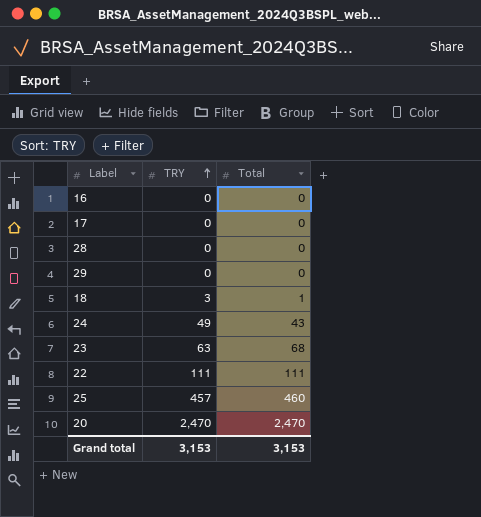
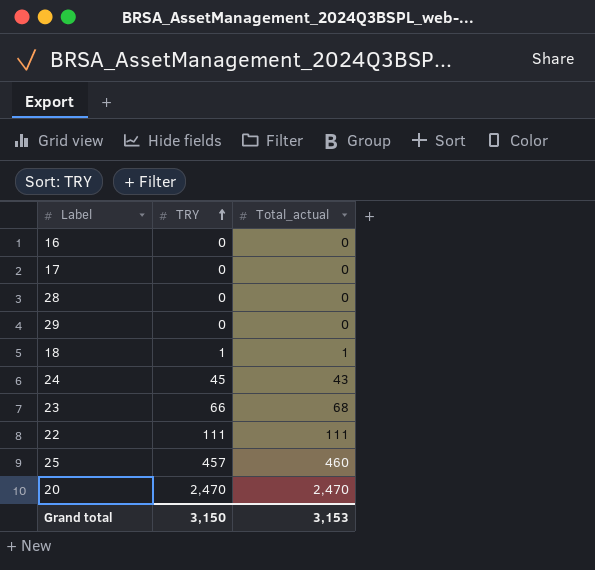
column name: Total -> Total_actual
18 | TRY: 3 -> 1
24 | TRY: 49 -> 45
23 | TRY: 63 -> 66
Grand total | TRY: 3,153 -> 3,150

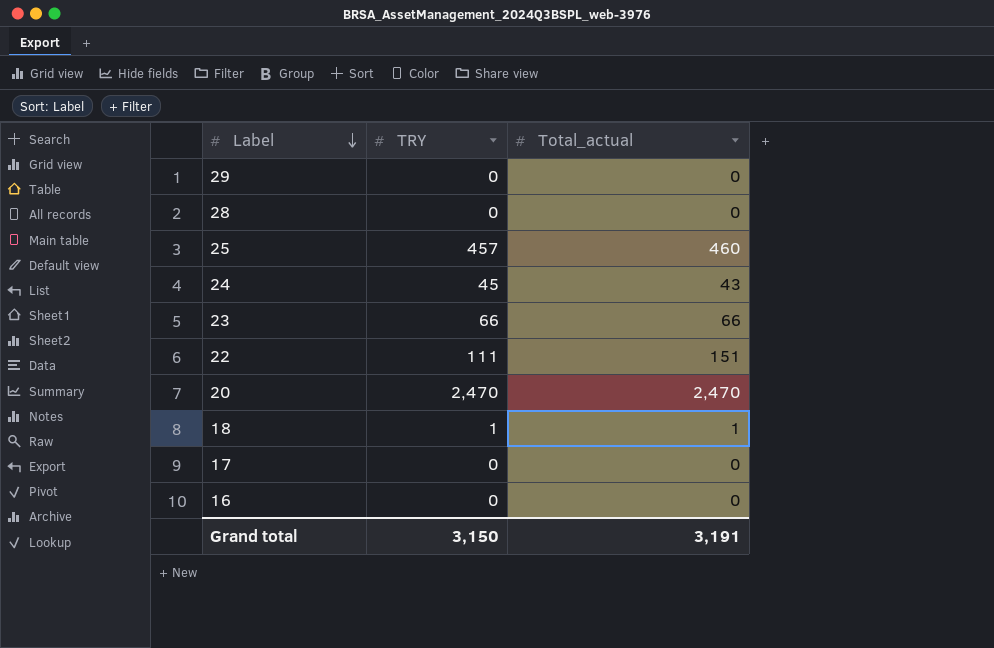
row order: TRY ascending -> Label descending
23 | Total_actual: 68 -> 66
22 | Total_actual: 111 -> 151
Grand total | Total_actual: 3,153 -> 3,191

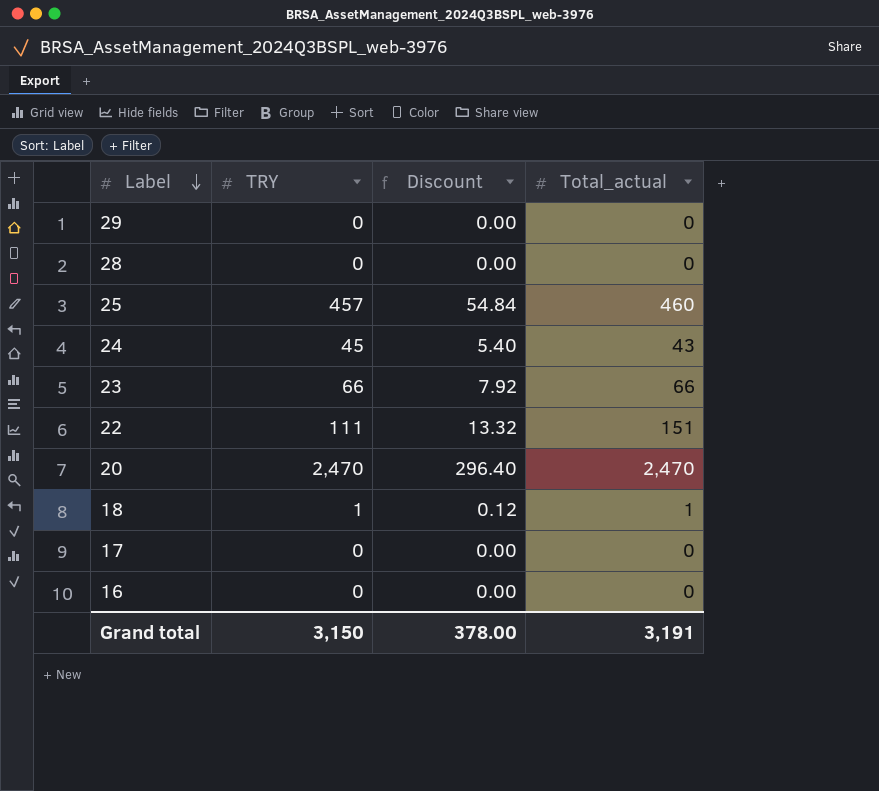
column Discount | formula: none -> [TRY] * 0.12

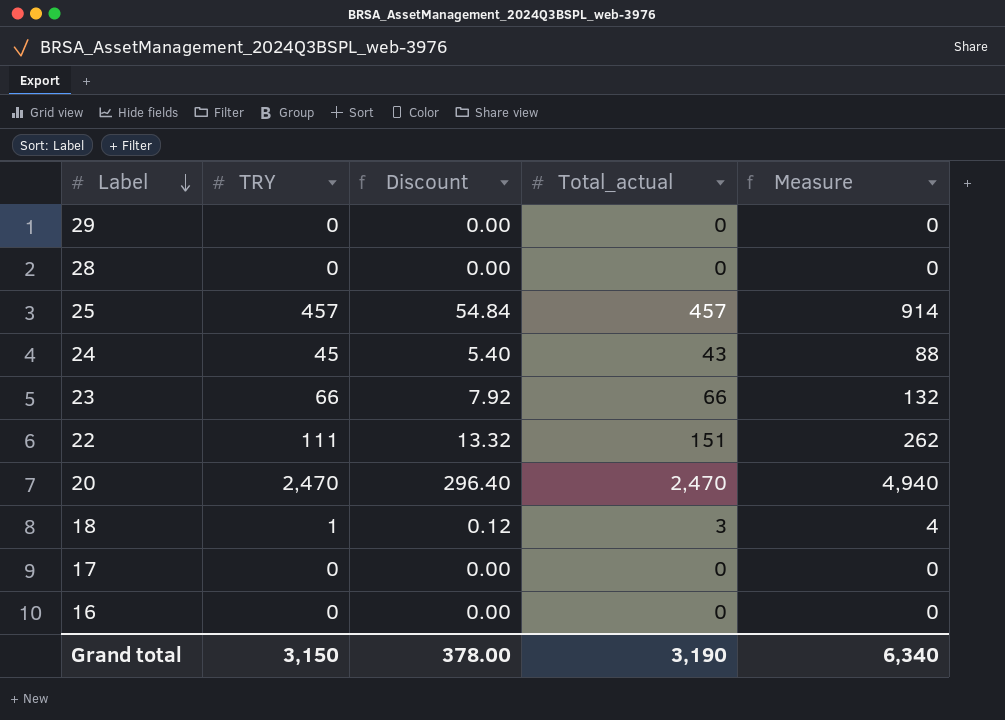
column Measure | formula: none -> [TRY] + [Total_actual]
25 | Total_actual: 460 -> 457
18 | Total_actual: 1 -> 3
Grand total | Total_actual: 3,191 -> 3,190

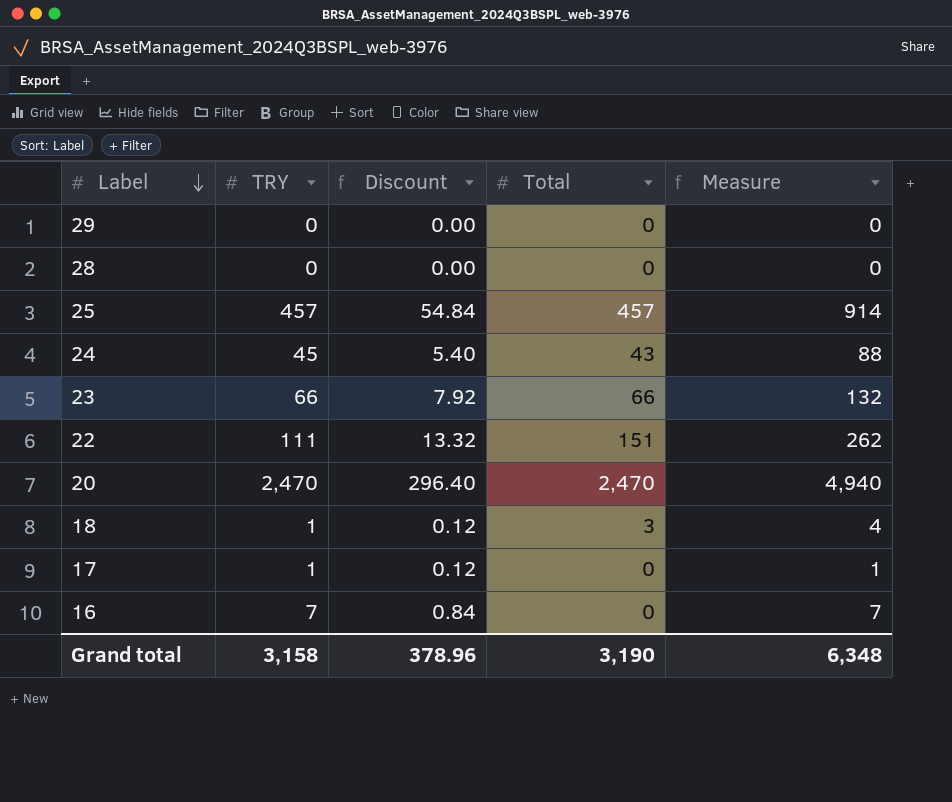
column name: Total_actual -> Total
17 | TRY: 0 -> 1
17 | Discount: 0.00 -> 0.12
17 | Measure: 0 -> 1
16 | TRY: 0 -> 7
16 | Discount: 0.00 -> 0.84
16 | Measure: 0 -> 7
Grand total | TRY: 3,150 -> 3,158
Grand total | Discount: 378.00 -> 378.96
Grand total | Measure: 6,340 -> 6,348

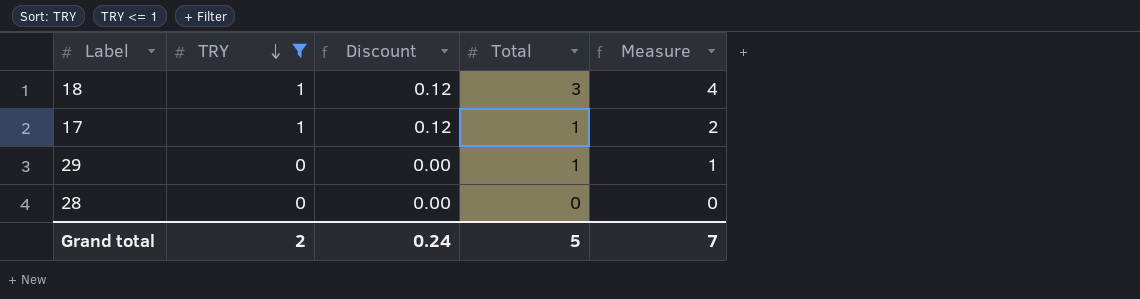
filter: none -> TRY <= 1
row order: Label descending -> TRY descending
17 | Total: 0 -> 1
17 | Measure: 1 -> 2
29 | Total: 0 -> 1
29 | Measure: 0 -> 1
Grand total | TRY: 3,158 -> 2
Grand total | Discount: 378.96 -> 0.24
Grand total | Total: 3,190 -> 5
Grand total | Measure: 6,348 -> 7

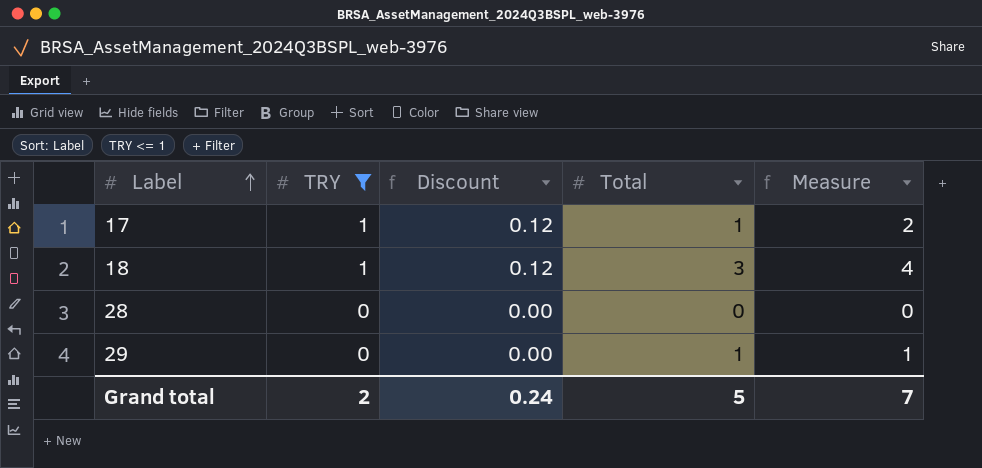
row order: TRY descending -> Label ascending

